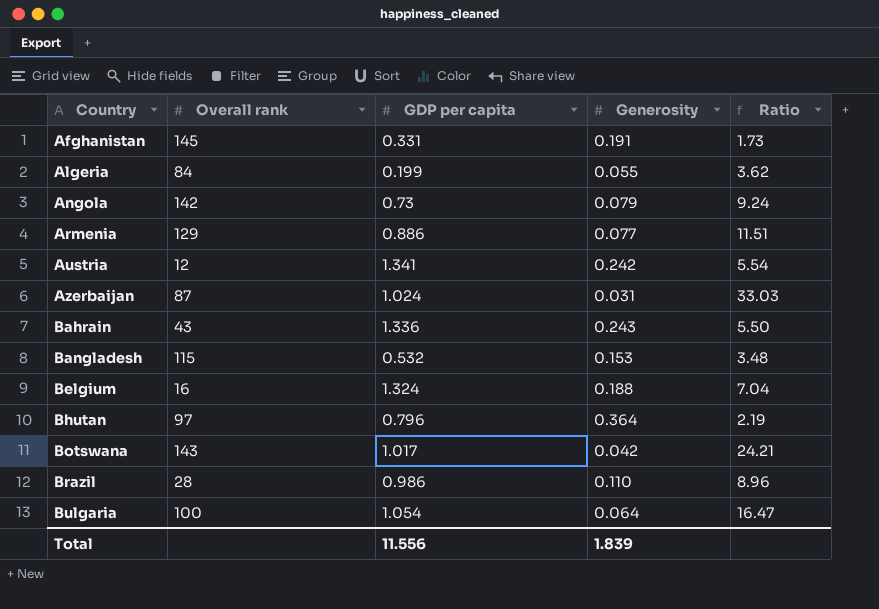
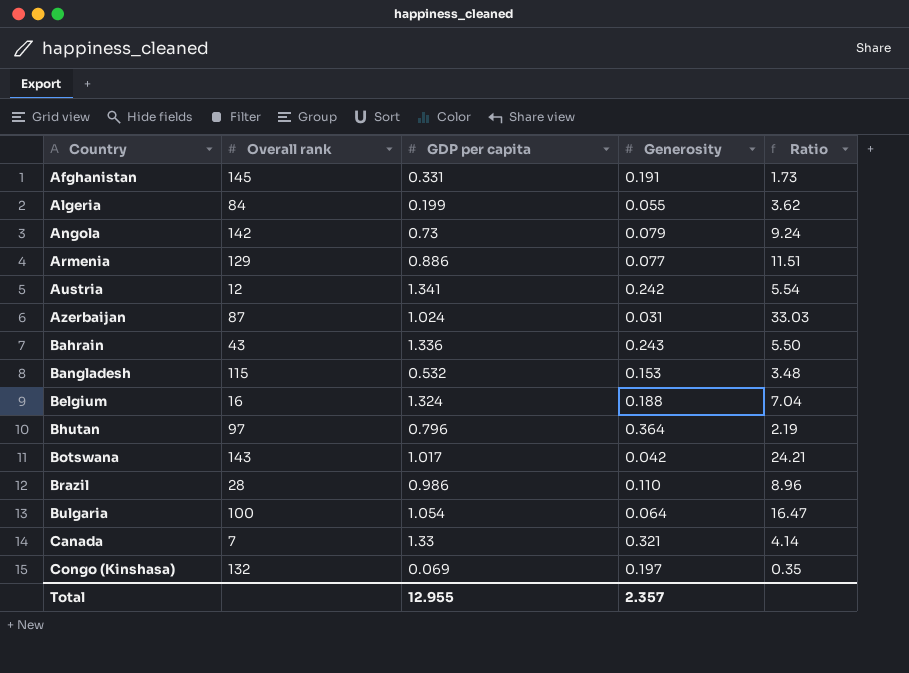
row Canada: none -> 7 | 1.33 | 0.321 | 4.14
row Congo (Kinshasa): none -> 132 | 0.069 | 0.197 | 0.35
Total | GDP per capita: 11.556 -> 12.955
Total | Generosity: 1.839 -> 2.357

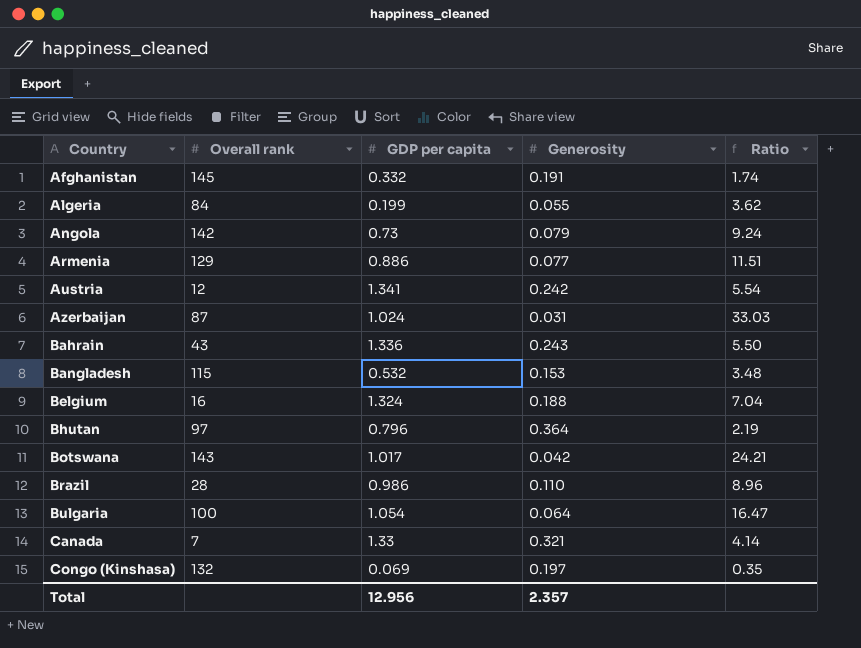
Afghanistan | GDP per capita: 0.331 -> 0.332
Afghanistan | Ratio: 1.73 -> 1.74
Total | GDP per capita: 12.955 -> 12.956

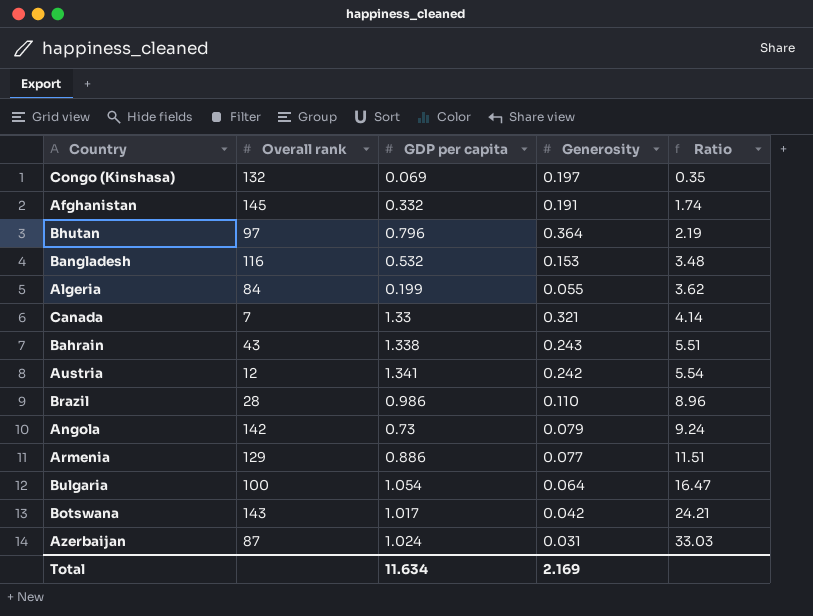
row order: Country ascending -> Ratio ascending
row Belgium: 16 | 1.324 | 0.188 | 7.04 -> none
Bangladesh | Overall rank: 115 -> 116
Bahrain | GDP per capita: 1.336 -> 1.338
Bahrain | Ratio: 5.50 -> 5.51
Total | GDP per capita: 12.956 -> 11.634
Total | Generosity: 2.357 -> 2.169

